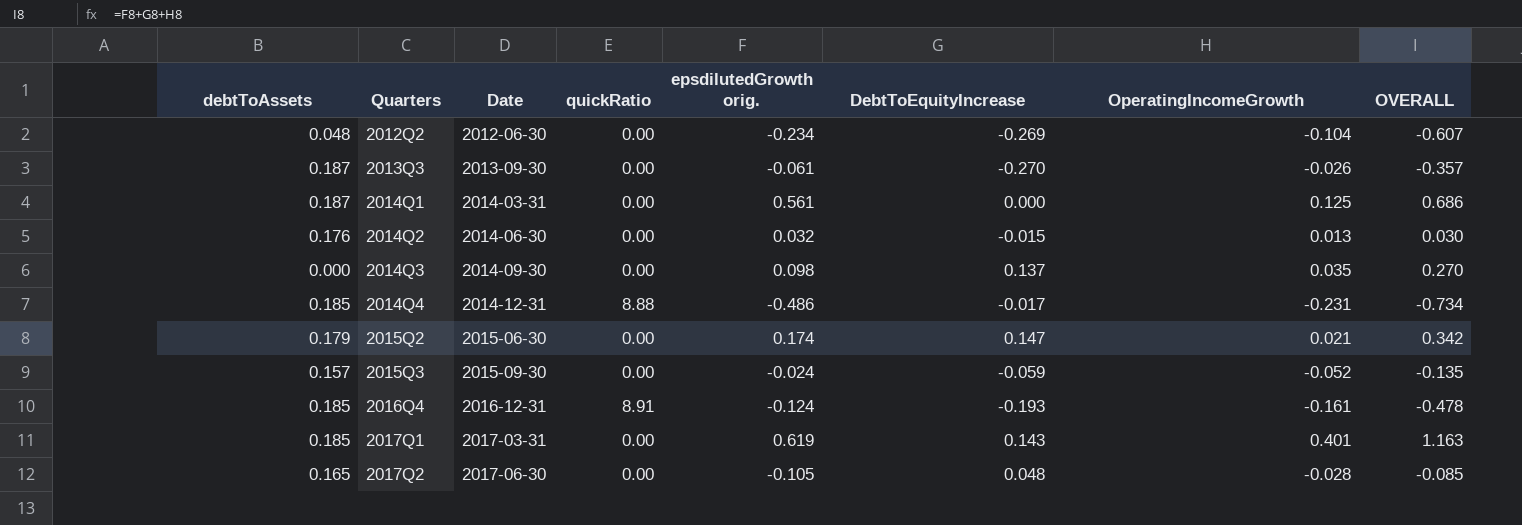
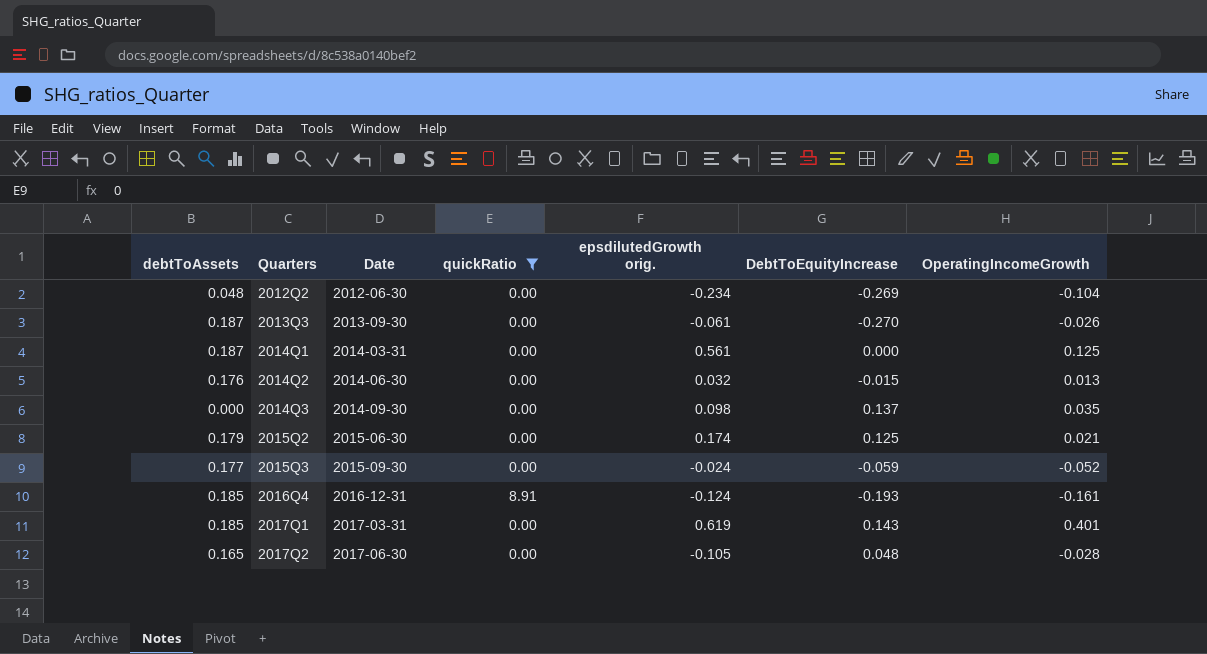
filter: none -> quickRatio != 8.88
column OVERALL | formula: [epsdilutedGrowth orig.] + [DebtToEquityIncrease] + [OperatingIncomeGrowth] -> none
2015Q2 | DebtToEquityIncrease: 0.147 -> 0.125
2015Q3 | debtToAssets: 0.157 -> 0.177

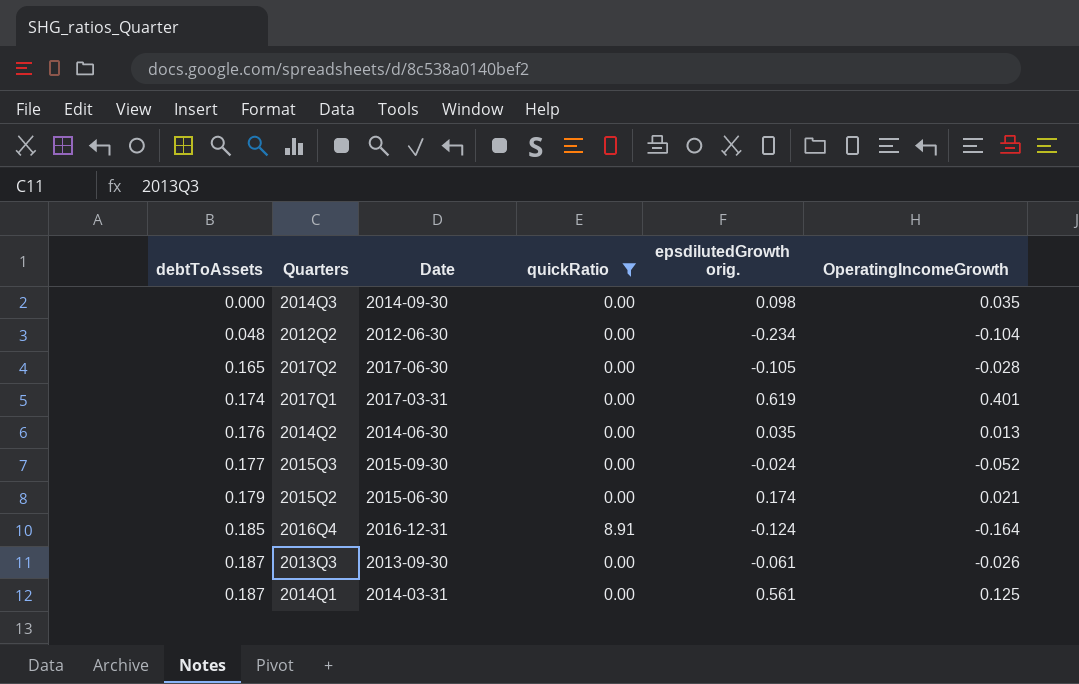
row order: Quarters ascending -> debtToAssets ascending
column DebtToEquityIncrease | position: 6 -> none
2017Q1 | debtToAssets: 0.185 -> 0.174
2014Q2 | epsdilutedGrowth orig.: 0.032 -> 0.035
2016Q4 | OperatingIncomeGrowth: -0.161 -> -0.164

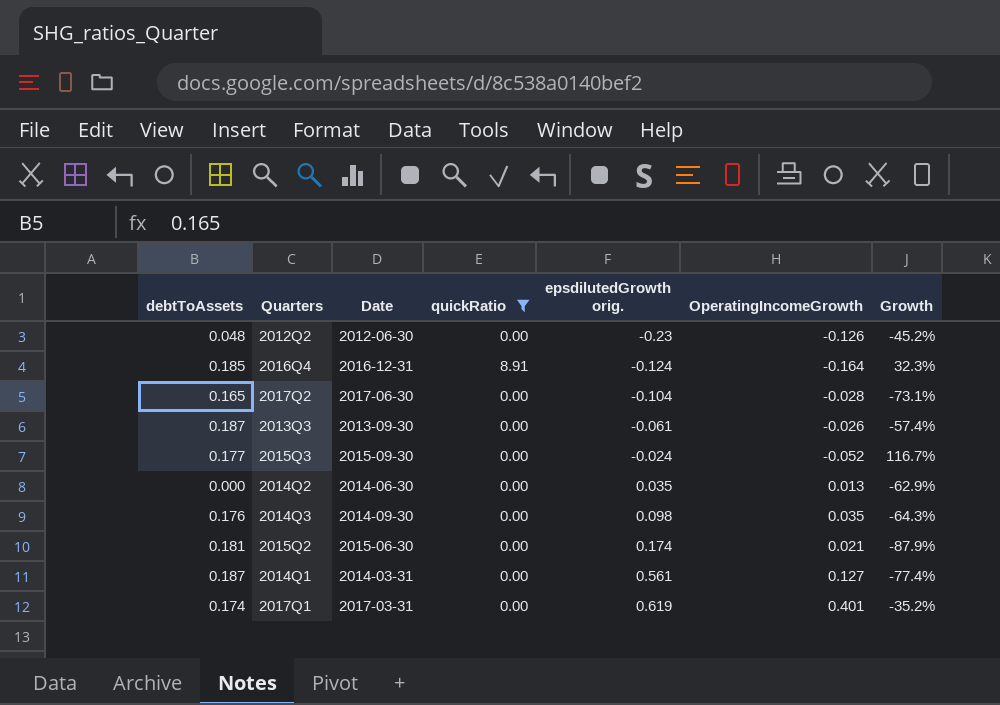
row order: debtToAssets ascending -> epsdilutedGrowth orig. ascending
column Growth | formula: none -> ([OperatingIncomeGrowth] - [epsdilutedGrowth orig.]) / [epsdilutedGrowth orig.]
2012Q2 | epsdilutedGrowth orig.: -0.234 -> -0.23
2012Q2 | OperatingIncomeGrowth: -0.104 -> -0.126
2017Q2 | epsdilutedGrowth orig.: -0.105 -> -0.104
2014Q2 | debtToAssets: 0.176 -> 0.000
2014Q3 | debtToAssets: 0.000 -> 0.176
2015Q2 | debtToAssets: 0.179 -> 0.181
2014Q1 | OperatingIncomeGrowth: 0.125 -> 0.127

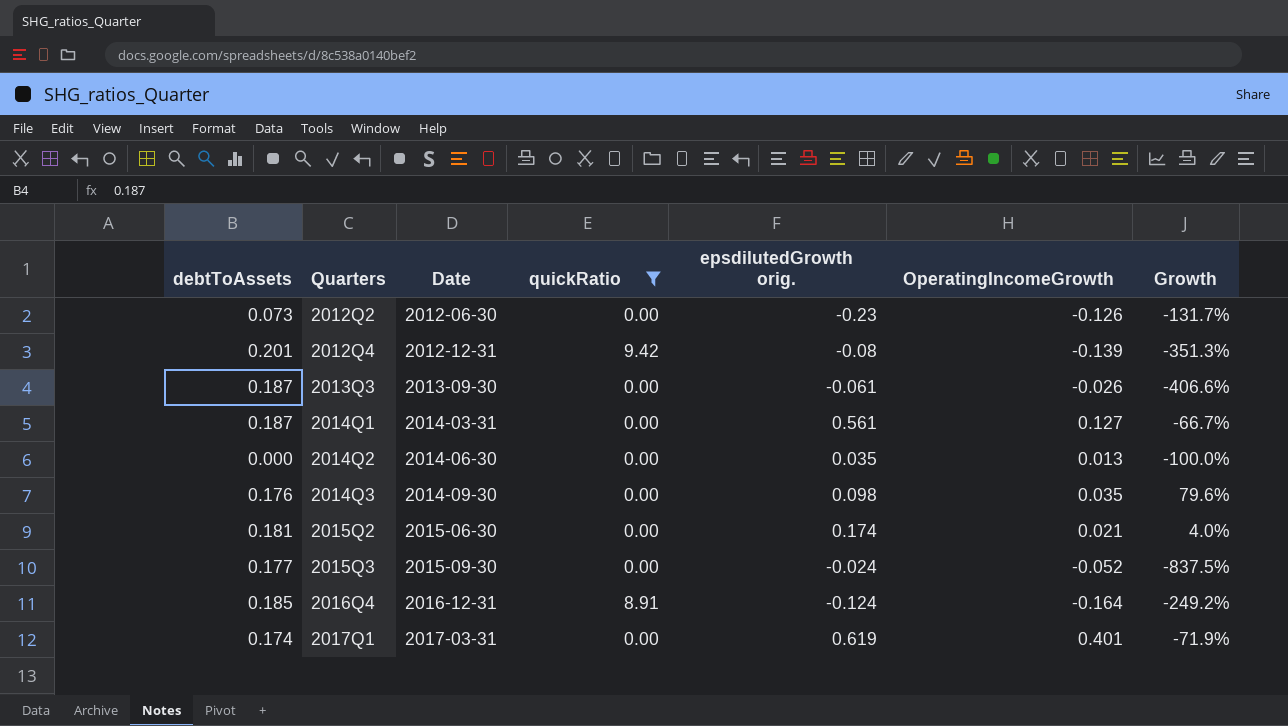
row order: epsdilutedGrowth orig. ascending -> Quarters ascending
column Growth | formula: ([OperatingIncomeGrowth] - [epsdilutedGrowth orig.]) / [epsdilutedGrowth orig.] -> ([debtToAssets] - [epsdilutedGrowth orig.]) / [epsdilutedGrowth orig.]
row 2017Q2: 0.165 | 2017-06-30 | 0.00 | -0.104 | -0.028 | -73.1% -> none
2012Q2 | debtToAssets: 0.048 -> 0.073
row 2012Q4: none -> 0.201 | 2012-12-31 | 9.42 | -0.08 | -0.139 | -351.3%

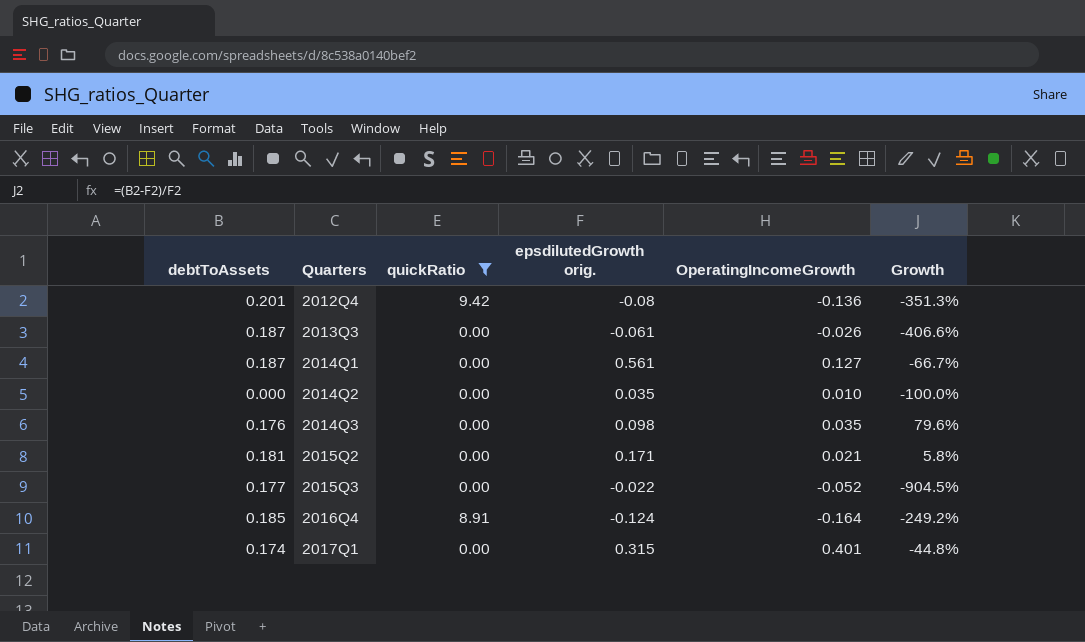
column Date | position: 3 -> none
row 2012Q2: 0.073 | 2012-06-30 | 0.00 | -0.23 | -0.126 | -131.7% -> none
2012Q4 | OperatingIncomeGrowth: -0.139 -> -0.136
2014Q2 | OperatingIncomeGrowth: 0.013 -> 0.010
2015Q2 | epsdilutedGrowth orig.: 0.174 -> 0.171
2015Q2 | Growth: 4.0% -> 5.8%
2015Q3 | epsdilutedGrowth orig.: -0.024 -> -0.022
2015Q3 | Growth: -837.5% -> -904.5%
2017Q1 | epsdilutedGrowth orig.: 0.619 -> 0.315
2017Q1 | Growth: -71.9% -> -44.8%

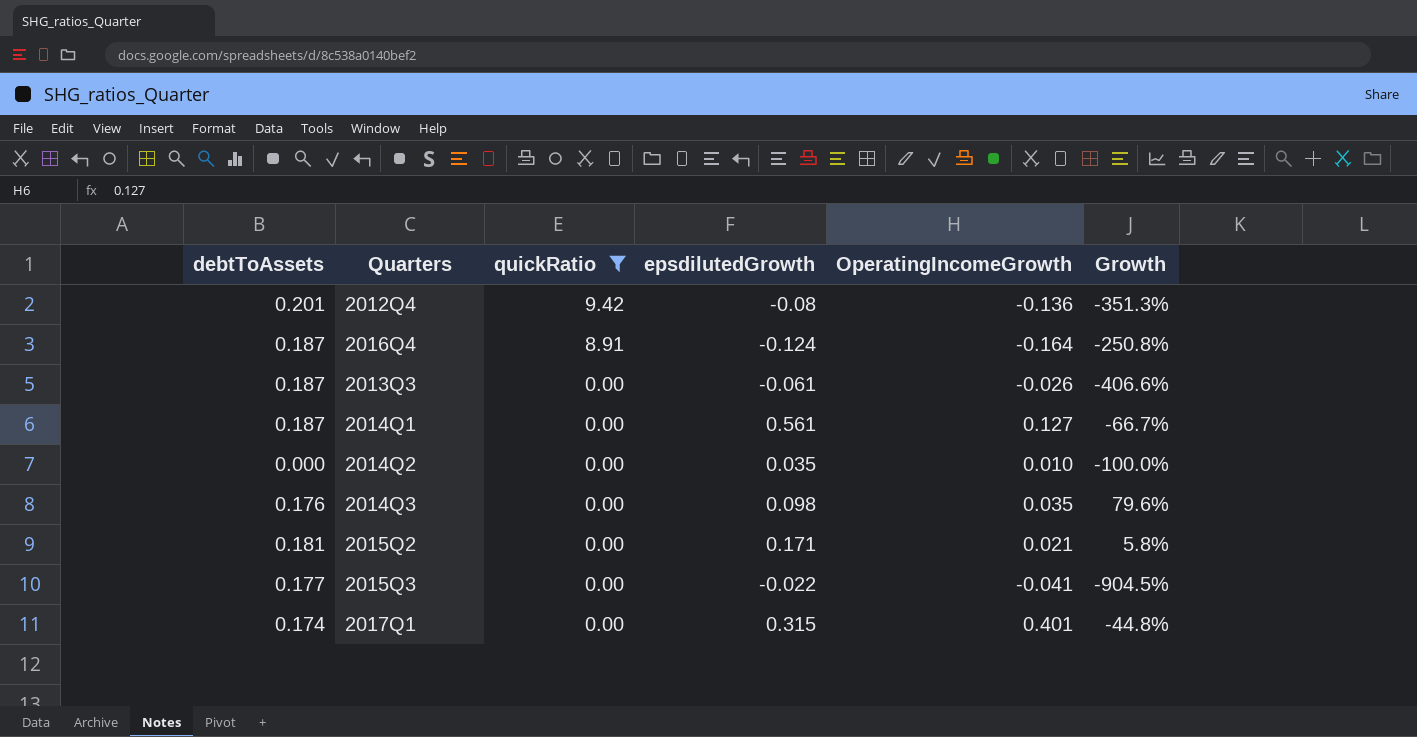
row order: Quarters ascending -> quickRatio descending
column name: epsdilutedGrowth orig. -> epsdilutedGrowth
2016Q4 | debtToAssets: 0.185 -> 0.187
2016Q4 | Growth: -249.2% -> -250.8%
2015Q3 | OperatingIncomeGrowth: -0.052 -> -0.041

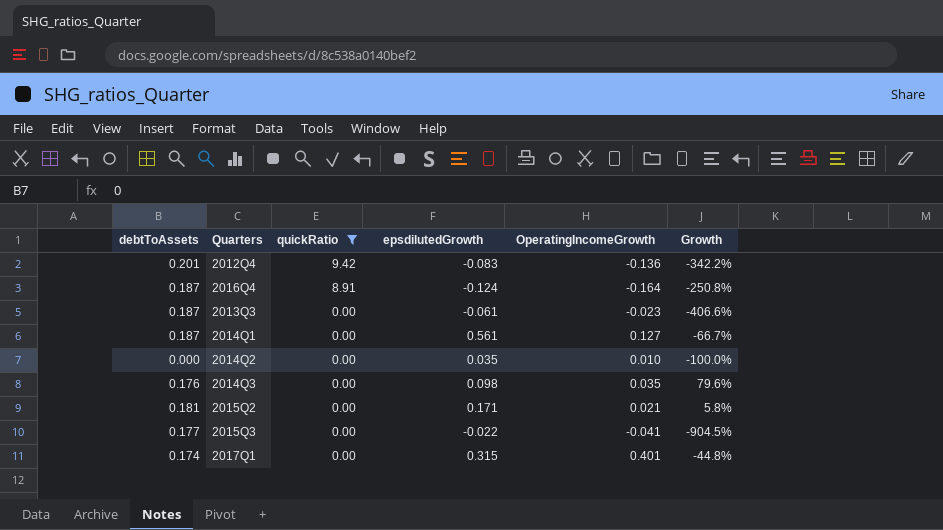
2012Q4 | epsdilutedGrowth: -0.08 -> -0.083
2012Q4 | Growth: -351.3% -> -342.2%
2013Q3 | OperatingIncomeGrowth: -0.026 -> -0.023

